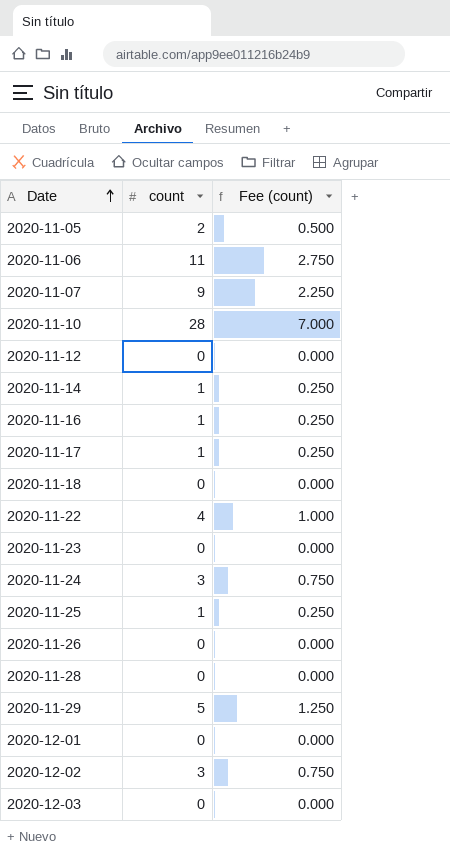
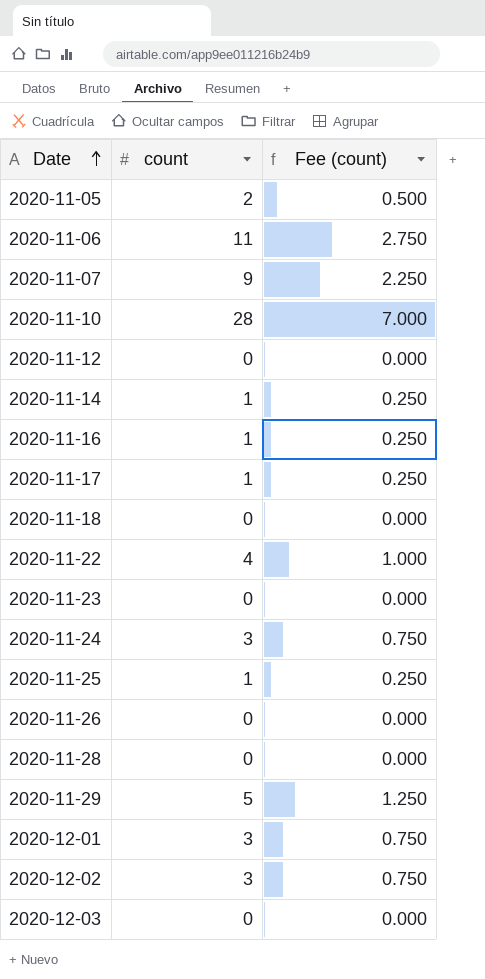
2020-12-01 | count: 0 -> 3
2020-12-01 | Fee (count): 0.000 -> 0.750

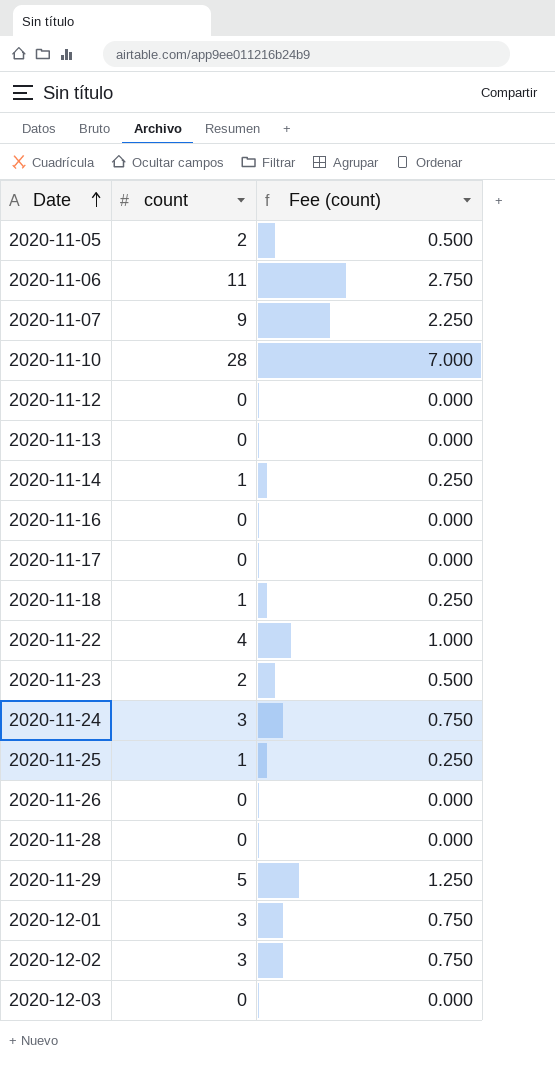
row 2020-11-13: none -> 0 | 0.000
2020-11-16 | count: 1 -> 0
2020-11-16 | Fee (count): 0.250 -> 0.000
2020-11-17 | count: 1 -> 0
2020-11-17 | Fee (count): 0.250 -> 0.000
2020-11-18 | count: 0 -> 1
2020-11-18 | Fee (count): 0.000 -> 0.250
2020-11-23 | count: 0 -> 2
2020-11-23 | Fee (count): 0.000 -> 0.500

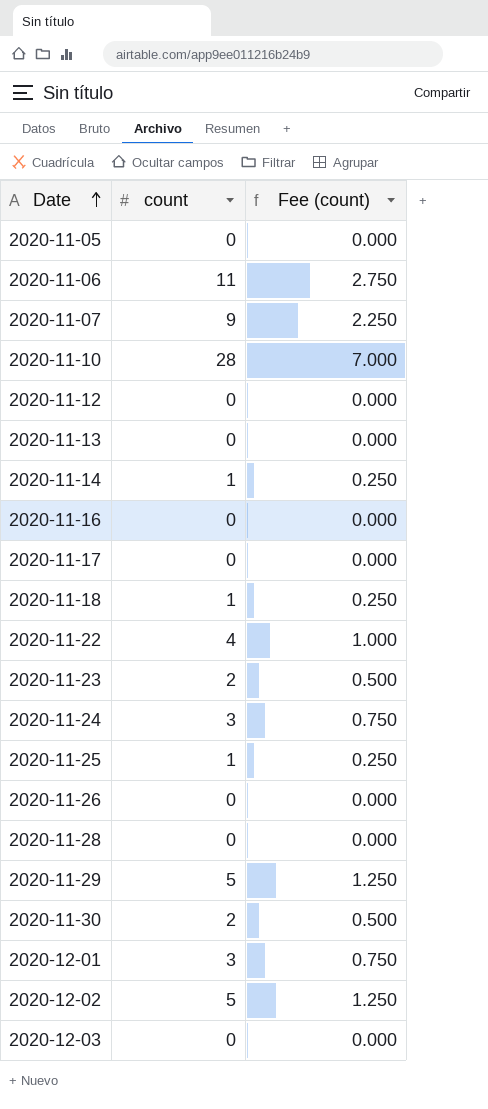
2020-11-05 | count: 2 -> 0
2020-11-05 | Fee (count): 0.500 -> 0.000
row 2020-11-30: none -> 2 | 0.500
2020-12-02 | count: 3 -> 5
2020-12-02 | Fee (count): 0.750 -> 1.250

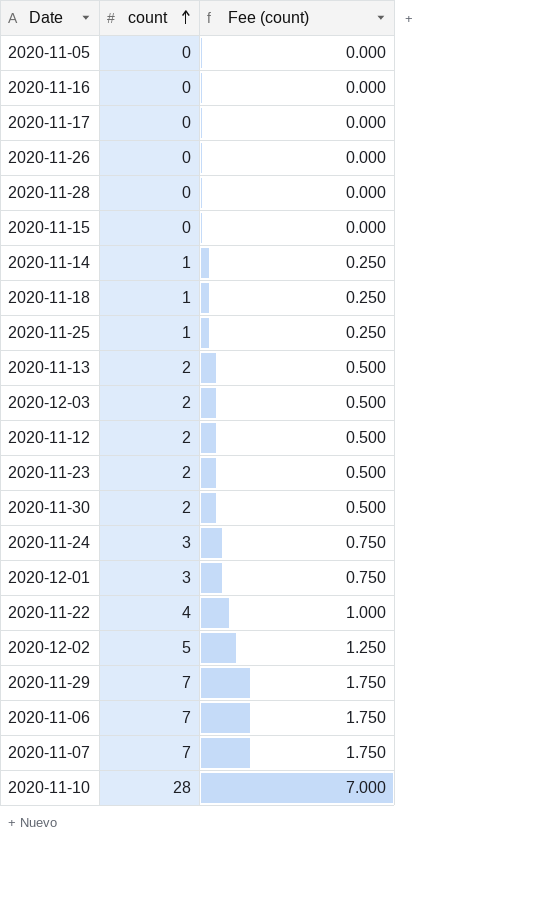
row order: Date ascending -> count ascending
row 2020-11-15: none -> 0 | 0.000
2020-11-13 | count: 0 -> 2
2020-11-13 | Fee (count): 0.000 -> 0.500
2020-12-03 | count: 0 -> 2
2020-12-03 | Fee (count): 0.000 -> 0.500
2020-11-12 | count: 0 -> 2
2020-11-12 | Fee (count): 0.000 -> 0.500
2020-11-29 | count: 5 -> 7
2020-11-29 | Fee (count): 1.250 -> 1.750
2020-11-06 | count: 11 -> 7
2020-11-06 | Fee (count): 2.750 -> 1.750
2020-11-07 | count: 9 -> 7
2020-11-07 | Fee (count): 2.250 -> 1.750

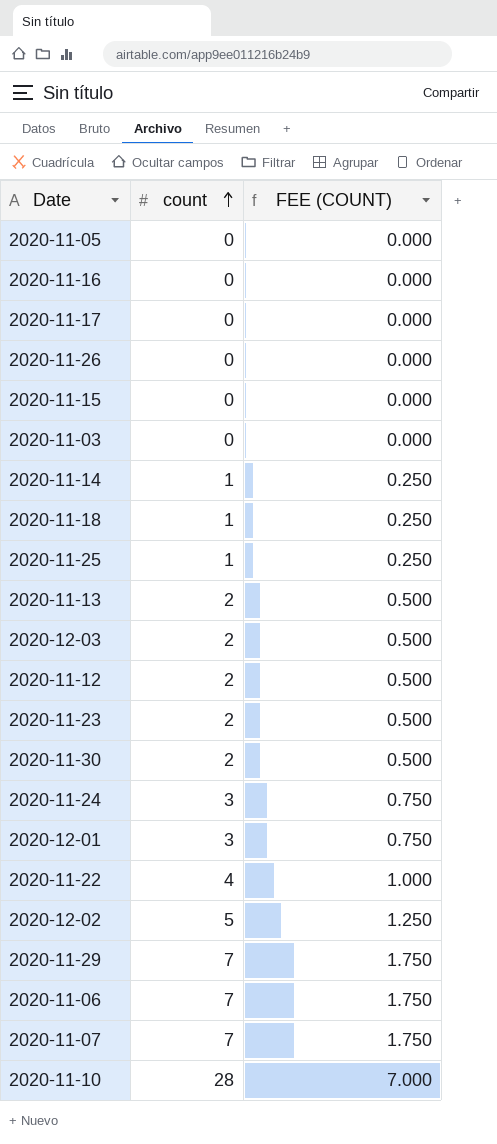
column name: Fee (count) -> FEE (COUNT)
row 2020-11-28: 0 | 0.000 -> none
row 2020-11-03: none -> 0 | 0.000

